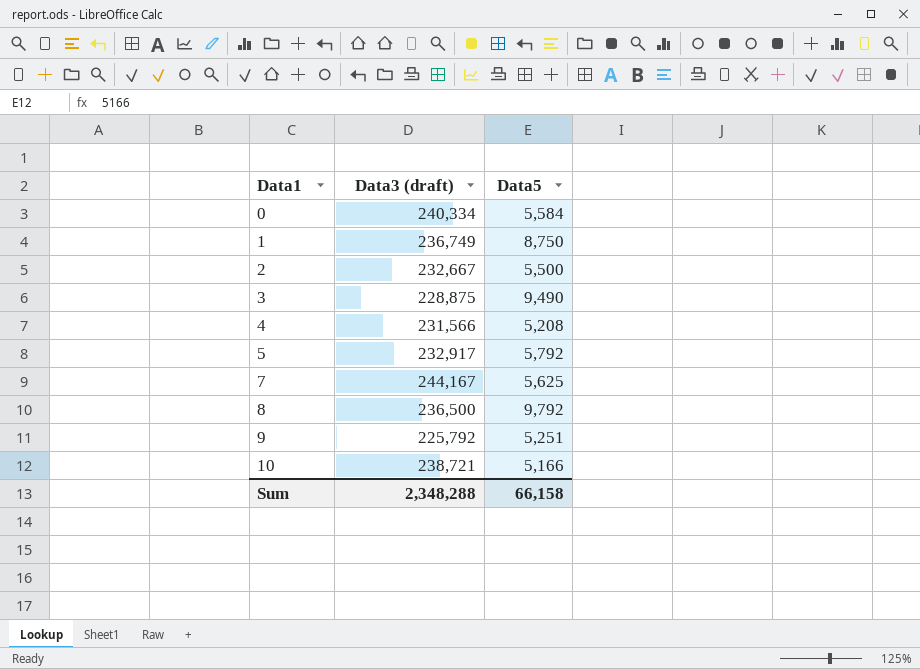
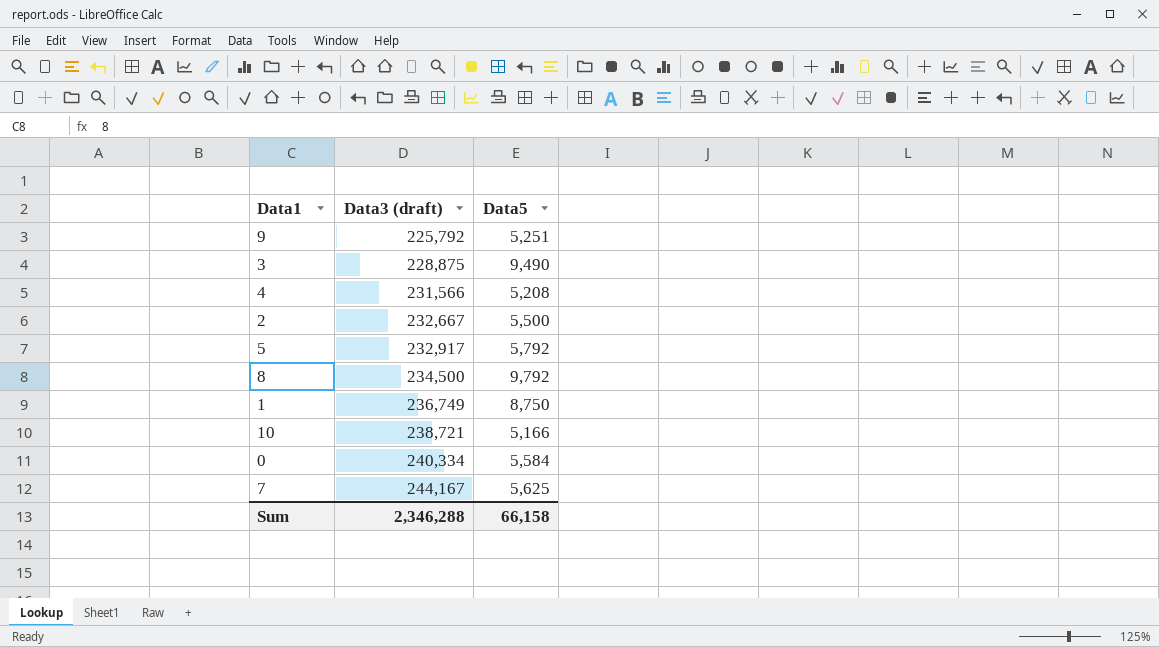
row order: Data1 ascending -> Data3 (draft) ascending
8 | Data3 (draft): 236,500 -> 234,500
Sum | Data3 (draft): 2,348,288 -> 2,346,288

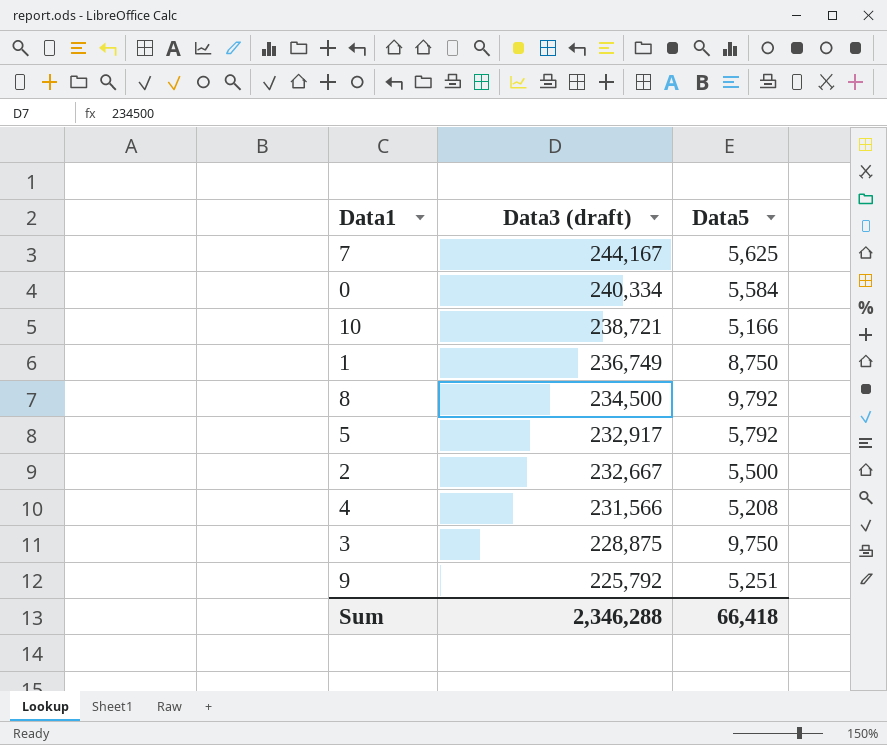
row order: Data3 (draft) ascending -> Data3 (draft) descending
3 | Data5: 9,490 -> 9,750
Sum | Data5: 66,158 -> 66,418

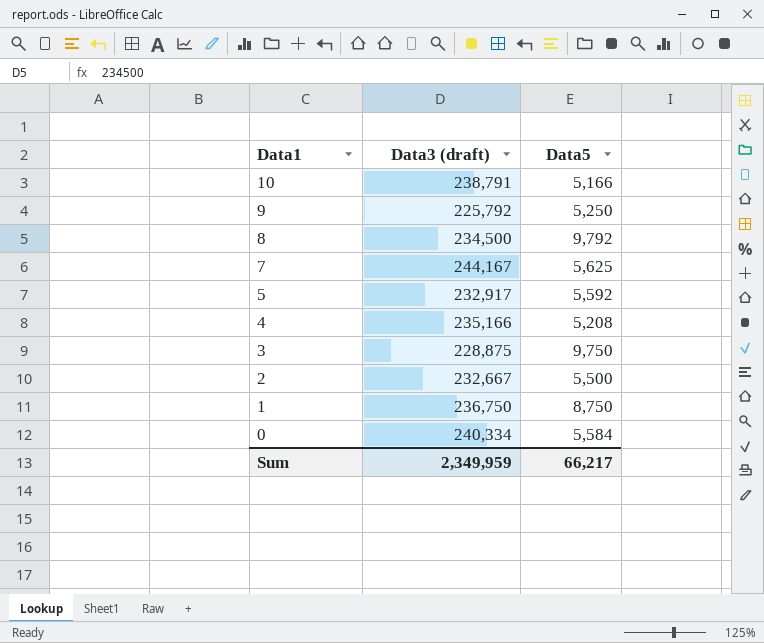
row order: Data3 (draft) descending -> Data1 descending
10 | Data3 (draft): 238,721 -> 238,791
9 | Data5: 5,251 -> 5,250
5 | Data5: 5,792 -> 5,592
4 | Data3 (draft): 231,566 -> 235,166
1 | Data3 (draft): 236,749 -> 236,750
Sum | Data3 (draft): 2,346,288 -> 2,349,959
Sum | Data5: 66,418 -> 66,217

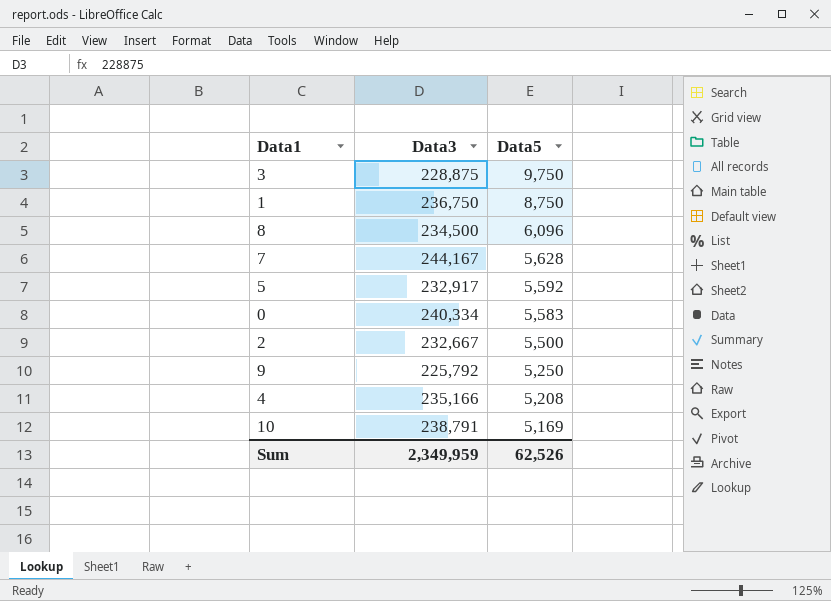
row order: Data1 descending -> Data5 descending
column name: Data3 (draft) -> Data3
8 | Data5: 9,792 -> 6,096
7 | Data5: 5,625 -> 5,628
0 | Data5: 5,584 -> 5,583
10 | Data5: 5,166 -> 5,169
Sum | Data5: 66,217 -> 62,526

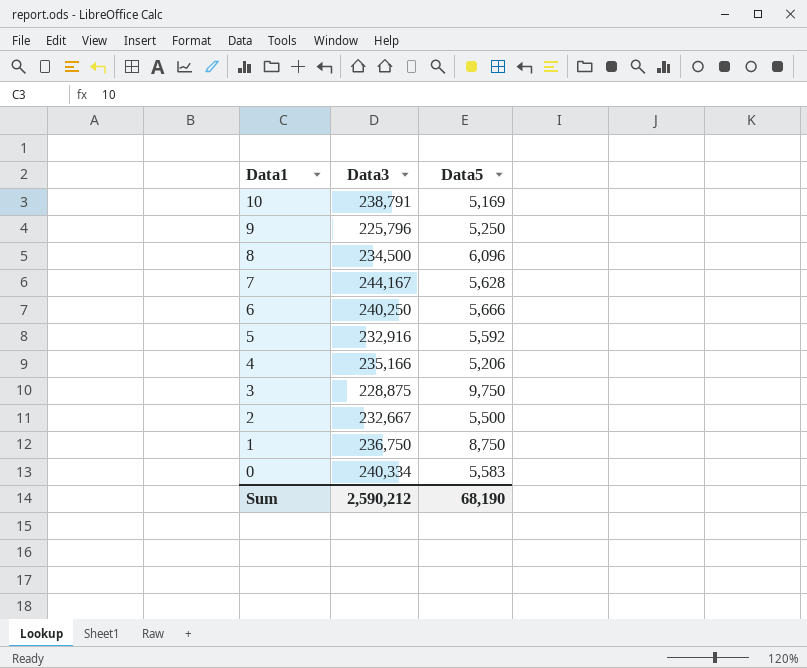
row order: Data5 descending -> Data1 descending
9 | Data3: 225,792 -> 225,796
row 6: none -> 240,250 | 5,666
5 | Data3: 232,917 -> 232,916
4 | Data5: 5,208 -> 5,206
Sum | Data3: 2,349,959 -> 2,590,212
Sum | Data5: 62,526 -> 68,190

